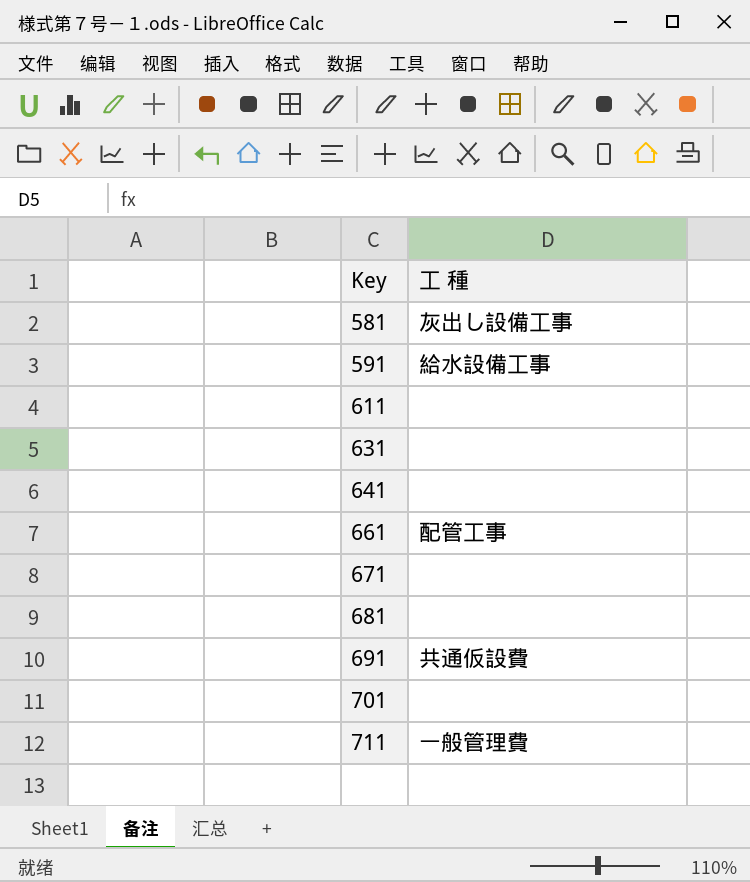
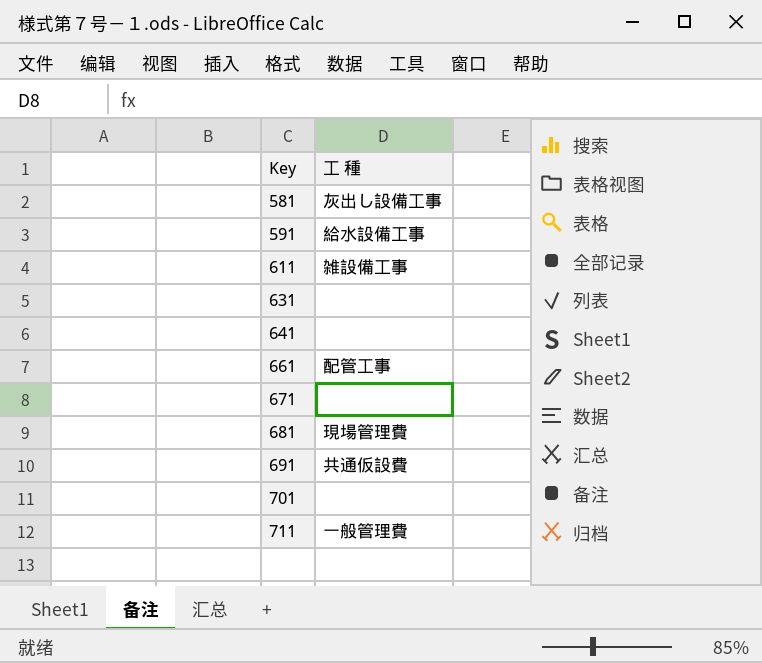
611 | 工 種: none -> 雑設備工事
681 | 工 種: none -> 現場管理費

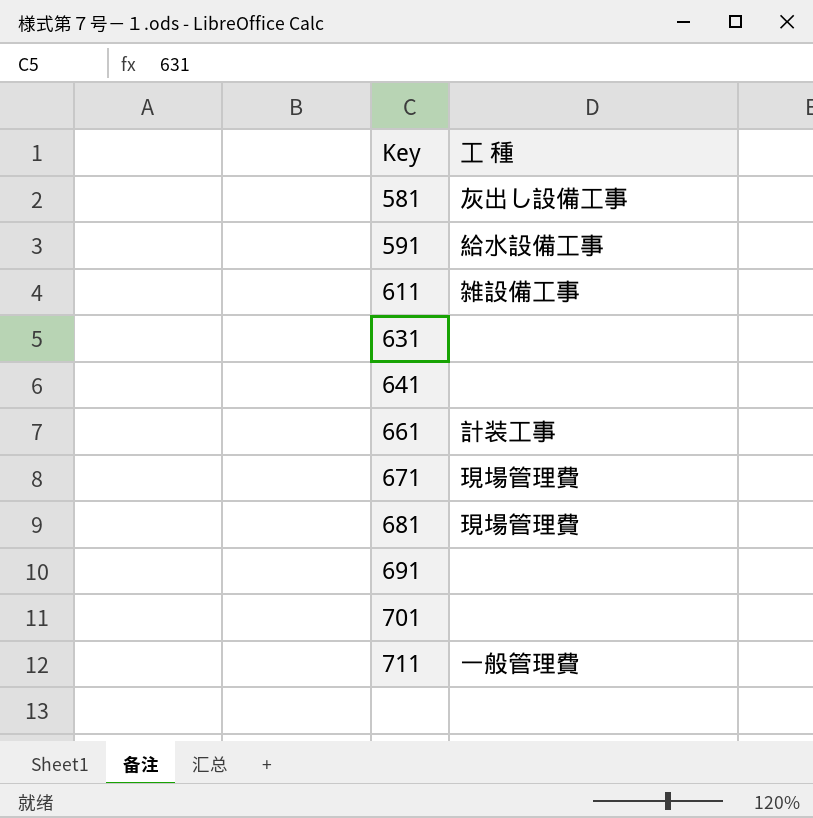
661 | 工 種: 配管工事 -> 計装工事
671 | 工 種: none -> 現場管理費
691 | 工 種: 共通仮設費 -> none

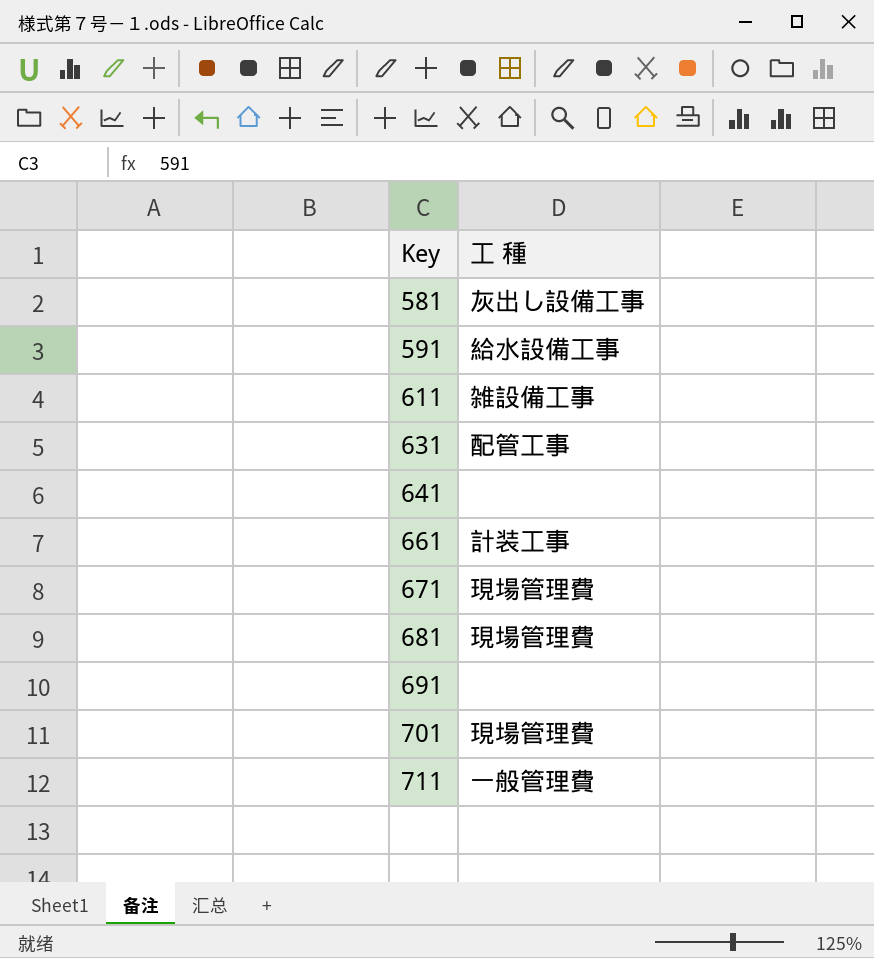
631 | 工 種: none -> 配管工事
701 | 工 種: none -> 現場管理費

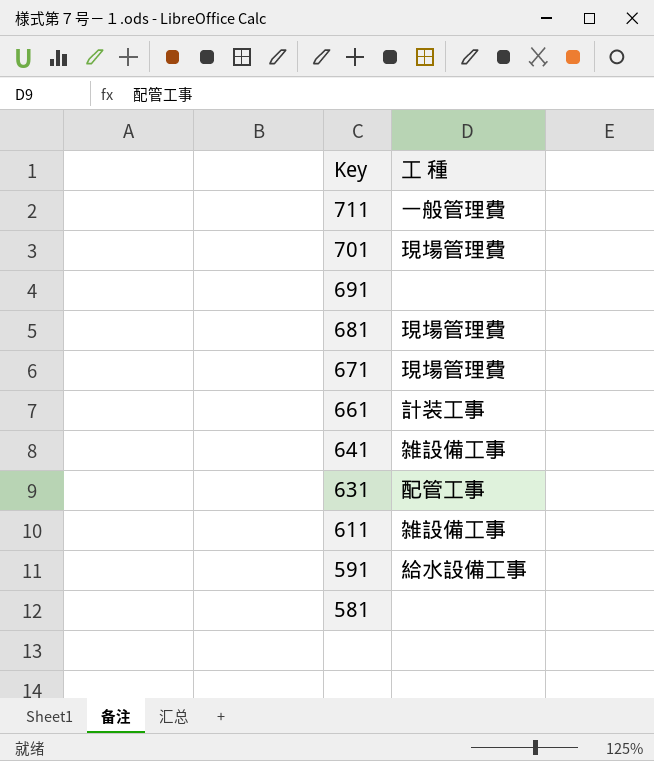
row order: Key ascending -> Key descending
641 | 工 種: none -> 雑設備工事
581 | 工 種: 灰出し設備工事 -> none

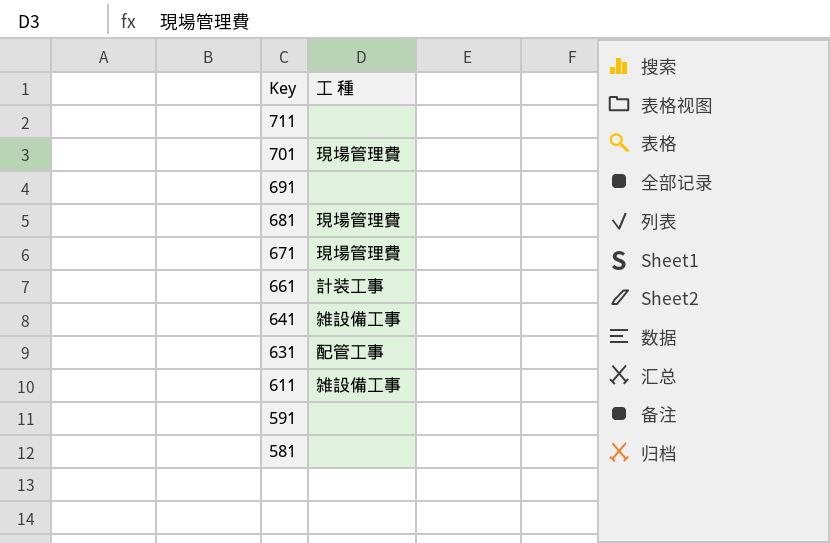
711 | 工 種: 一般管理費 -> none
591 | 工 種: 給水設備工事 -> none

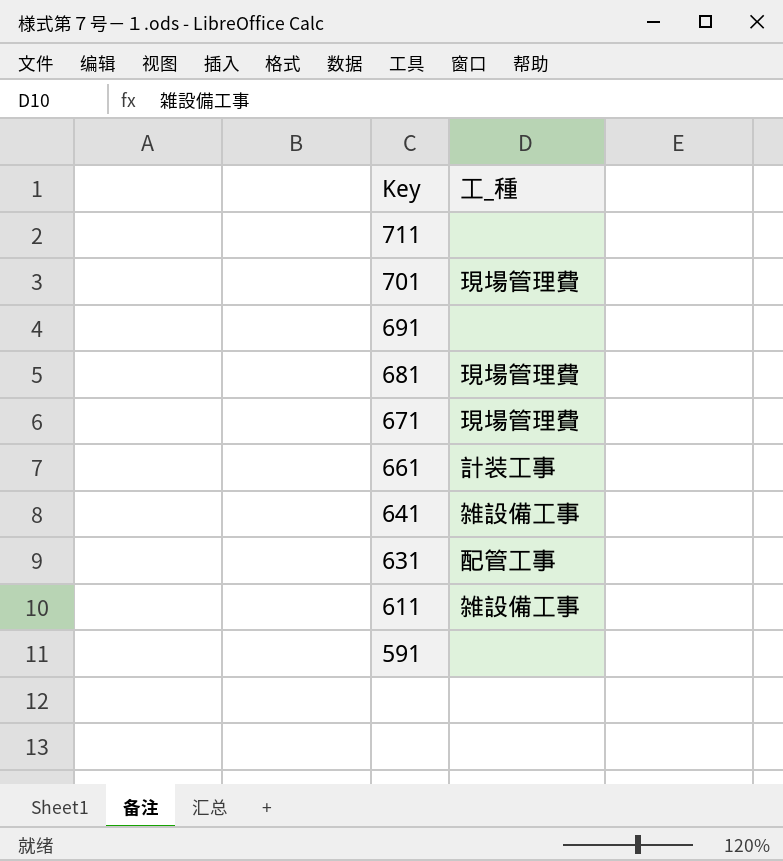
column name: 工 種 -> 工_種
row 581: none -> none

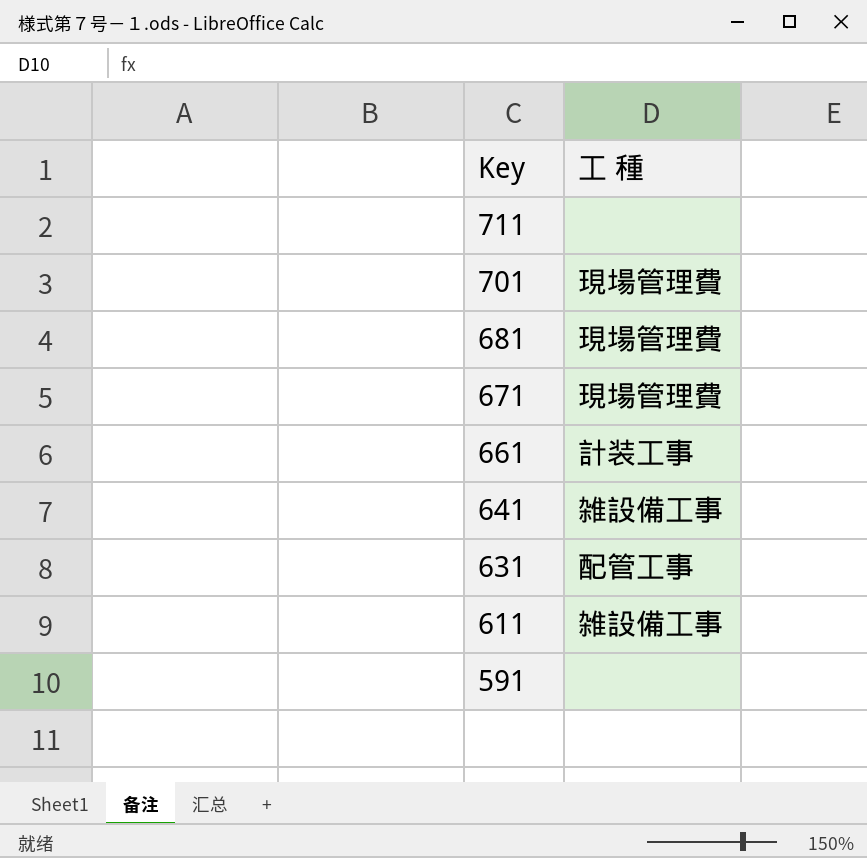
column name: 工_種 -> 工 種
row 691: none -> none

